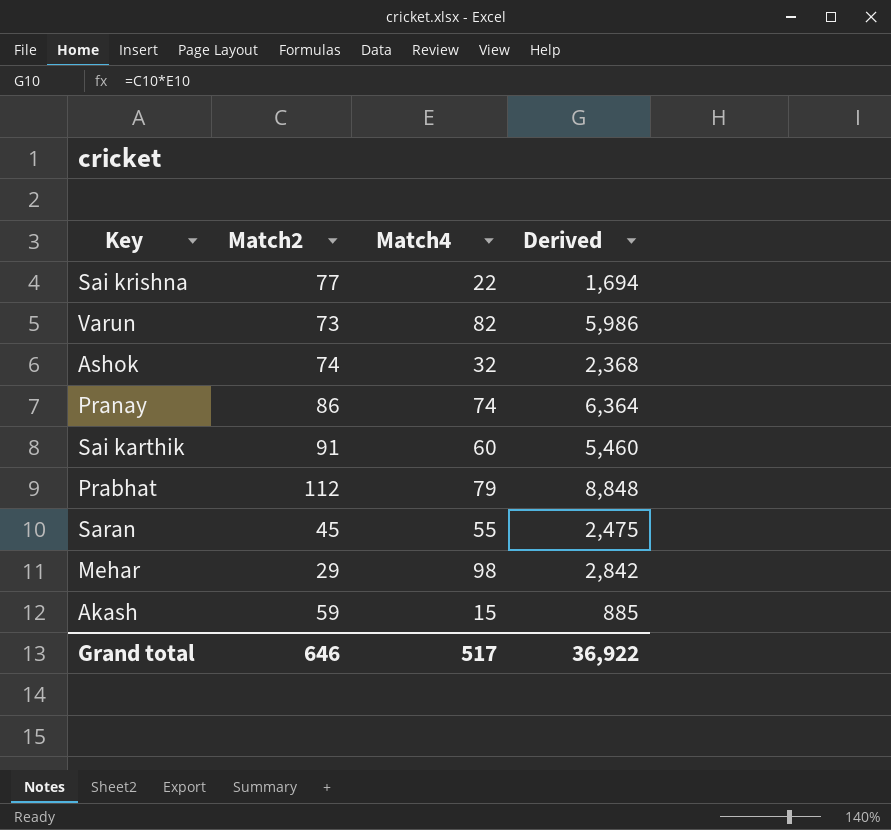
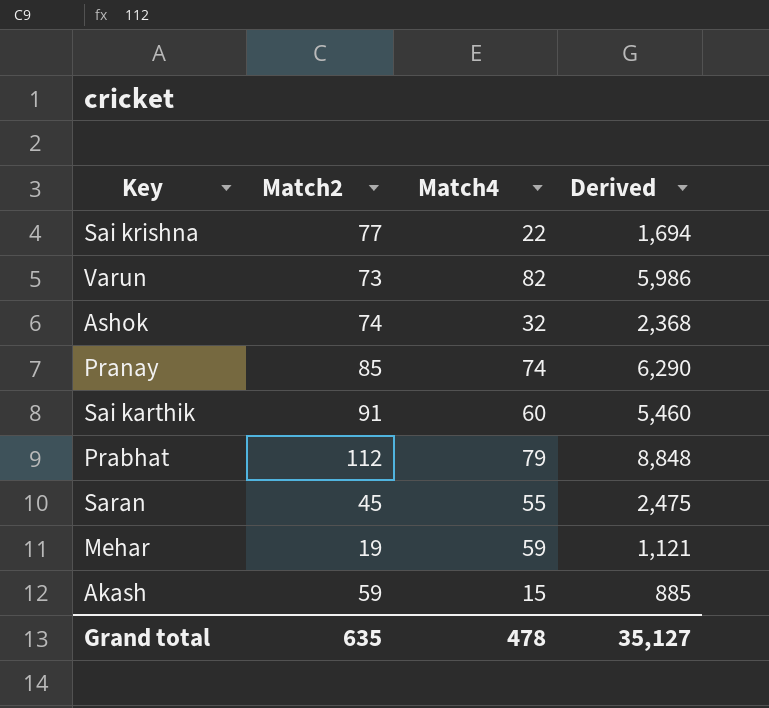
Pranay | Match2: 86 -> 85
Pranay | Derived: 6,364 -> 6,290
Mehar | Match2: 29 -> 19
Mehar | Match4: 98 -> 59
Mehar | Derived: 2,842 -> 1,121
Grand total | Match2: 646 -> 635
Grand total | Match4: 517 -> 478
Grand total | Derived: 36,922 -> 35,127

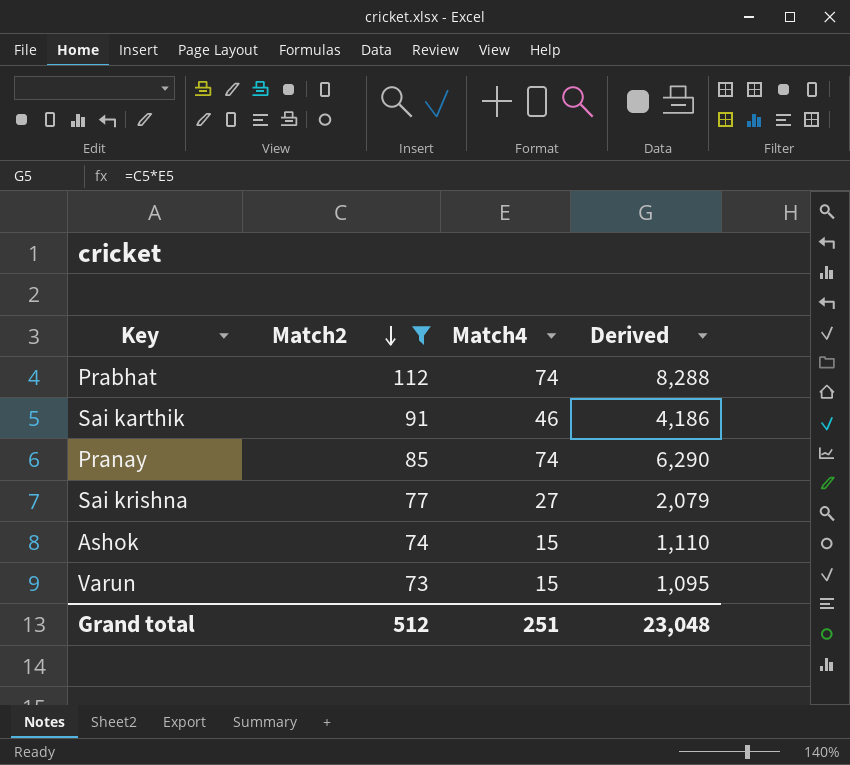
filter: none -> Match2 >= 73
row order: none -> Match2 descending
Prabhat | Match4: 79 -> 74
Prabhat | Derived: 8,848 -> 8,288
Sai karthik | Match4: 60 -> 46
Sai karthik | Derived: 5,460 -> 4,186
Sai krishna | Match4: 22 -> 27
Sai krishna | Derived: 1,694 -> 2,079
Ashok | Match4: 32 -> 15
Ashok | Derived: 2,368 -> 1,110
Varun | Match4: 82 -> 15
Varun | Derived: 5,986 -> 1,095
Grand total | Match2: 635 -> 512
Grand total | Match4: 478 -> 251
Grand total | Derived: 35,127 -> 23,048

